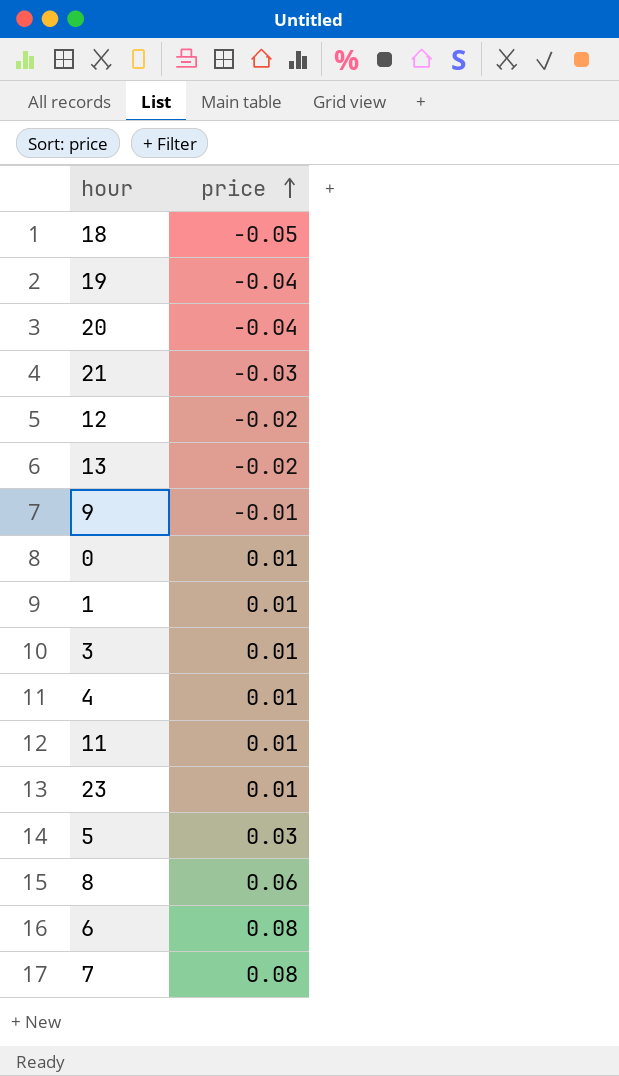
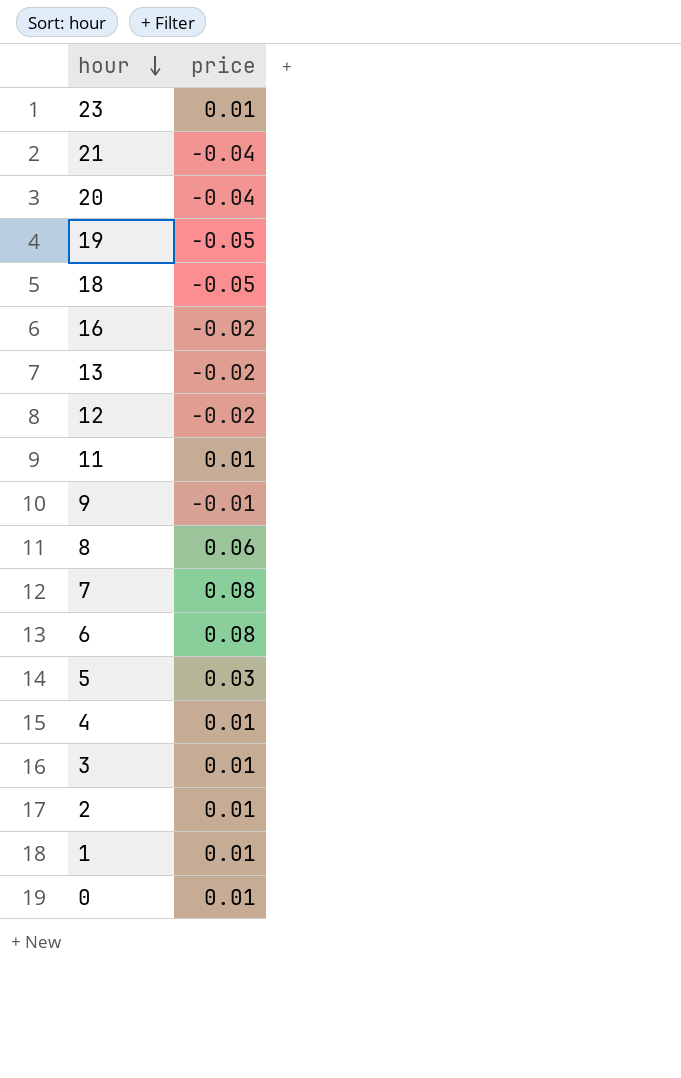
row order: price ascending -> hour descending
21 | price: -0.03 -> -0.04
19 | price: -0.04 -> -0.05
row 16: none -> -0.02
row 2: none -> 0.01

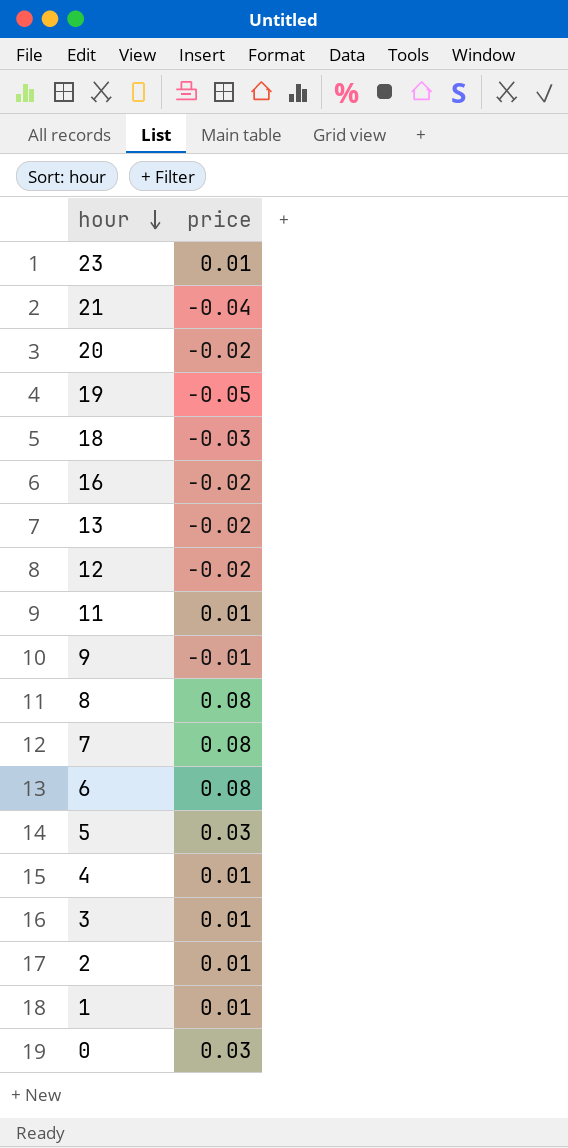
20 | price: -0.04 -> -0.02
18 | price: -0.05 -> -0.03
8 | price: 0.06 -> 0.08
0 | price: 0.01 -> 0.03

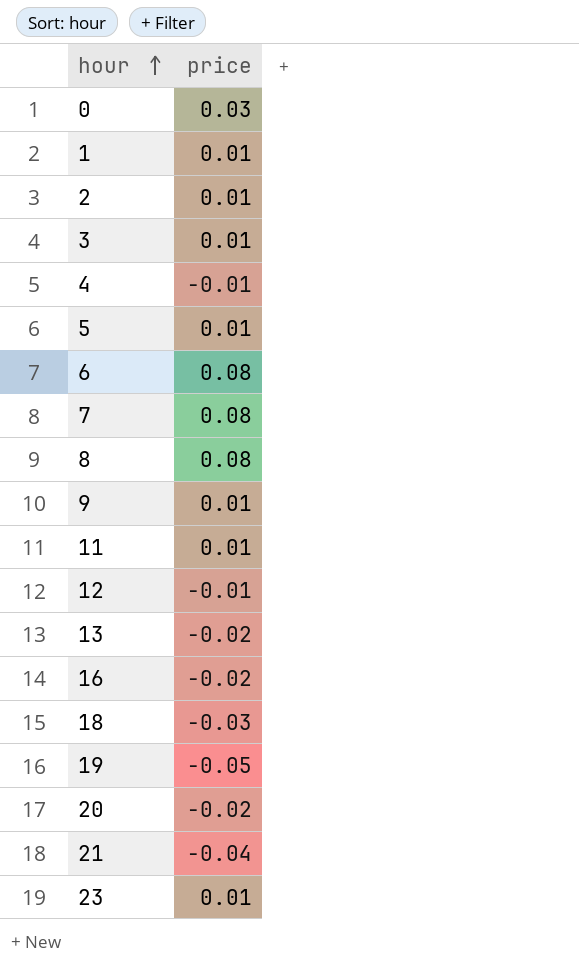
row order: hour descending -> hour ascending
4 | price: 0.01 -> -0.01
5 | price: 0.03 -> 0.01
9 | price: -0.01 -> 0.01
12 | price: -0.02 -> -0.01

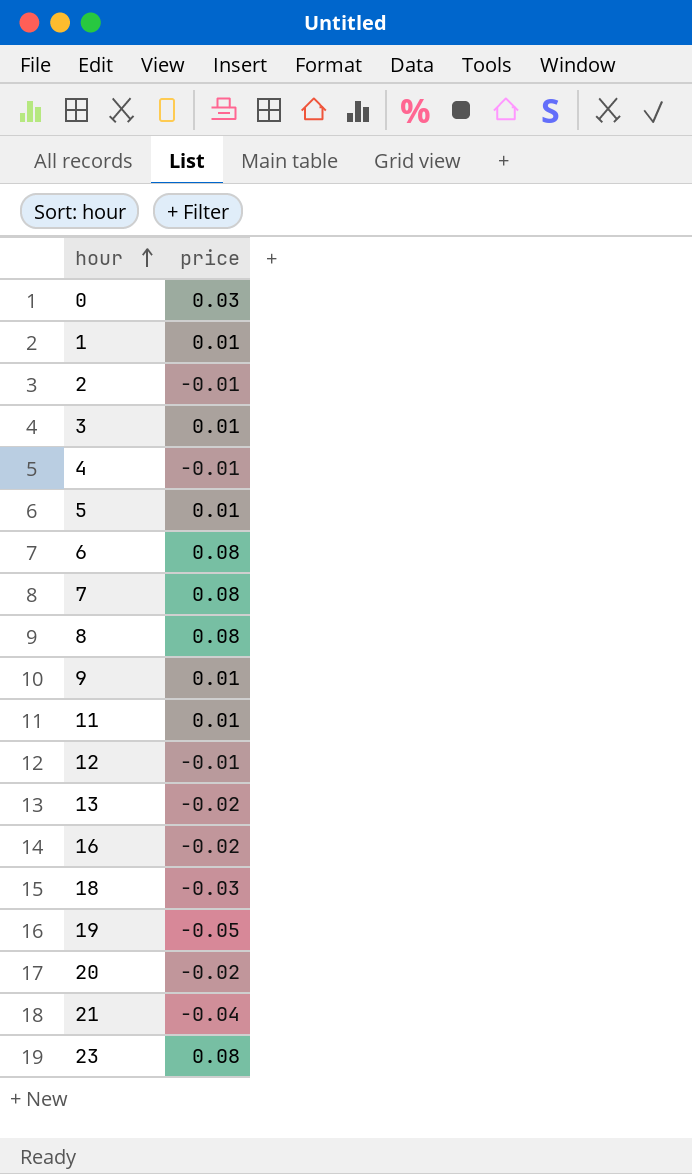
2 | price: 0.01 -> -0.01
23 | price: 0.01 -> 0.08

